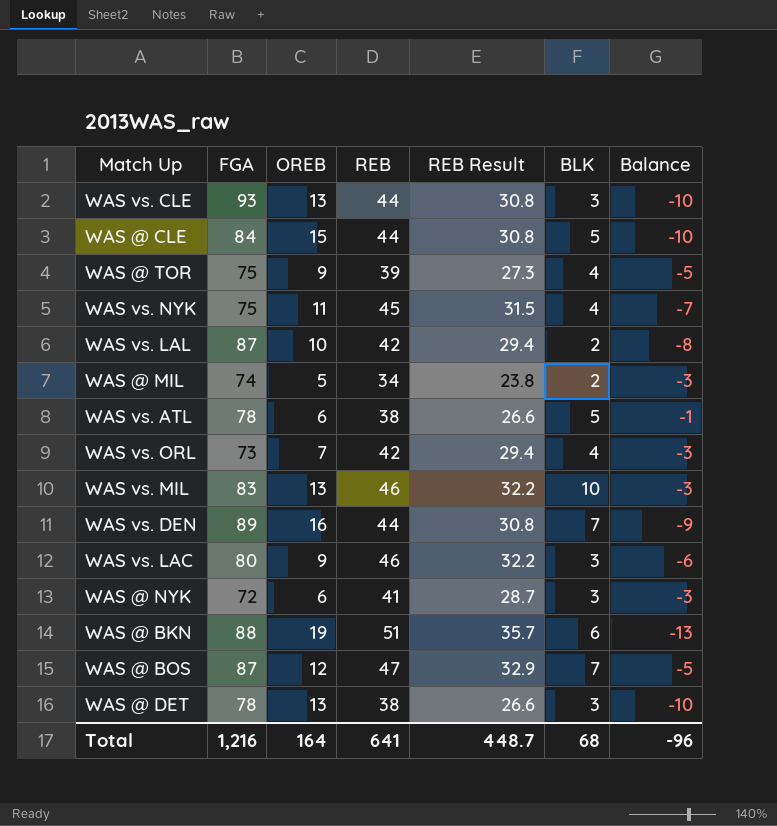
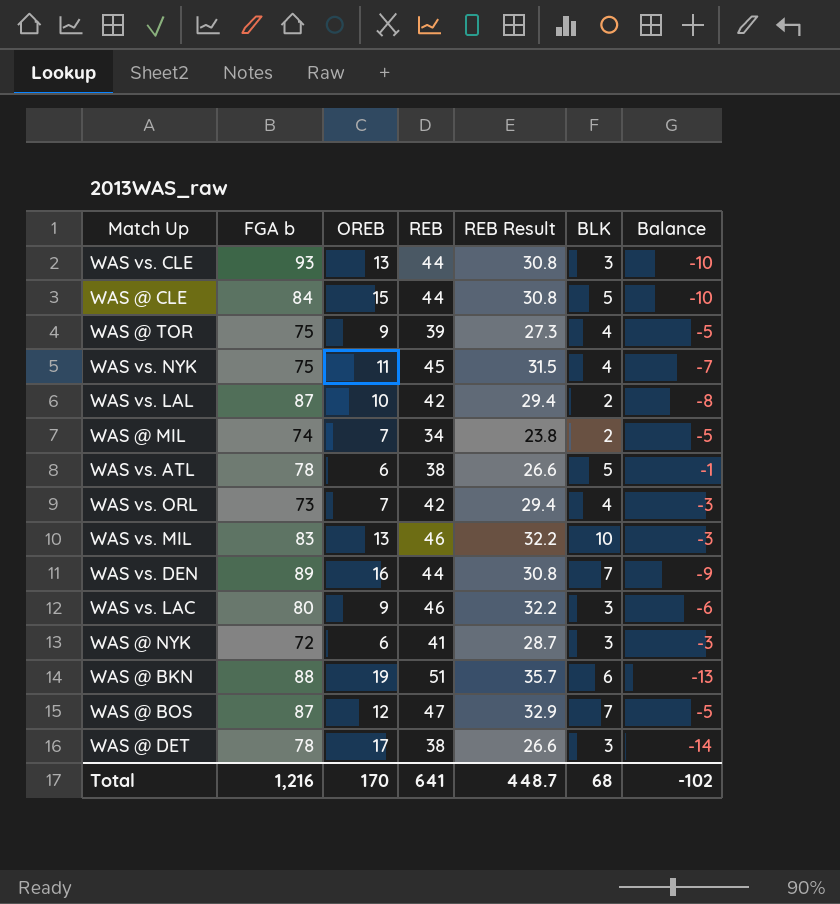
column name: FGA -> FGA b
WAS @ MIL | OREB: 5 -> 7
WAS @ MIL | Balance: -3 -> -5
WAS @ DET | OREB: 13 -> 17
WAS @ DET | Balance: -10 -> -14
Total | OREB: 164 -> 170
Total | Balance: -96 -> -102

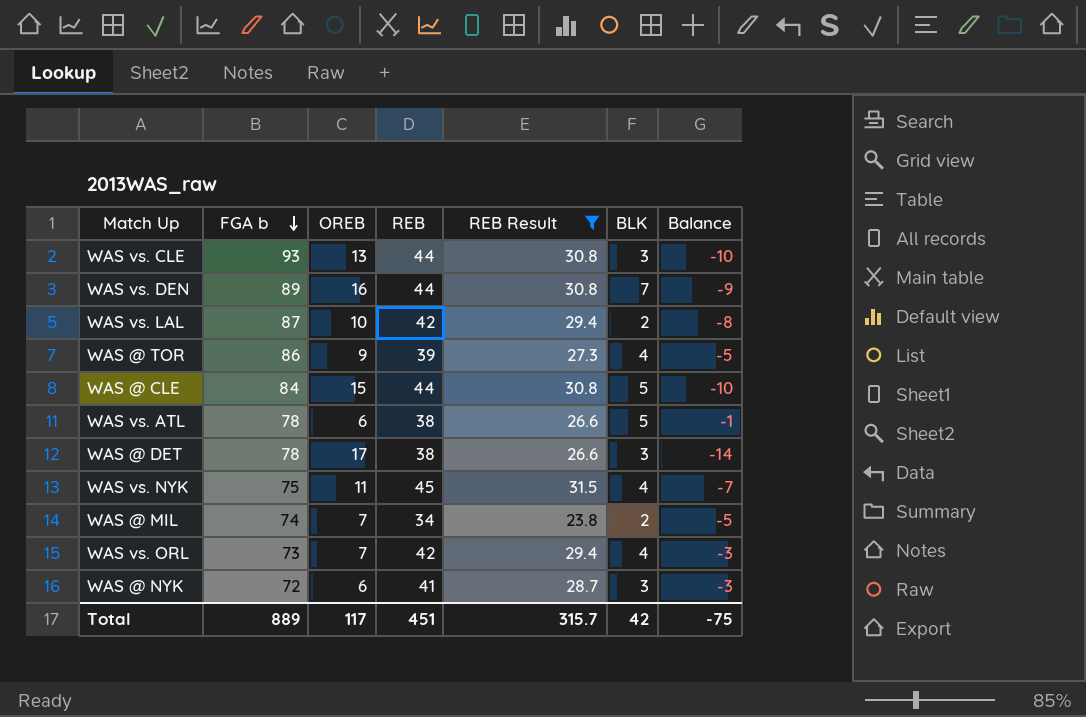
filter: none -> REB Result <= 31.5
row order: none -> FGA b descending
WAS @ TOR | FGA b: 75 -> 86
Total | FGA b: 1,216 -> 889
Total | OREB: 170 -> 117
Total | REB: 641 -> 451
Total | REB Result: 448.7 -> 315.7
Total | BLK: 68 -> 42
Total | Balance: -102 -> -75

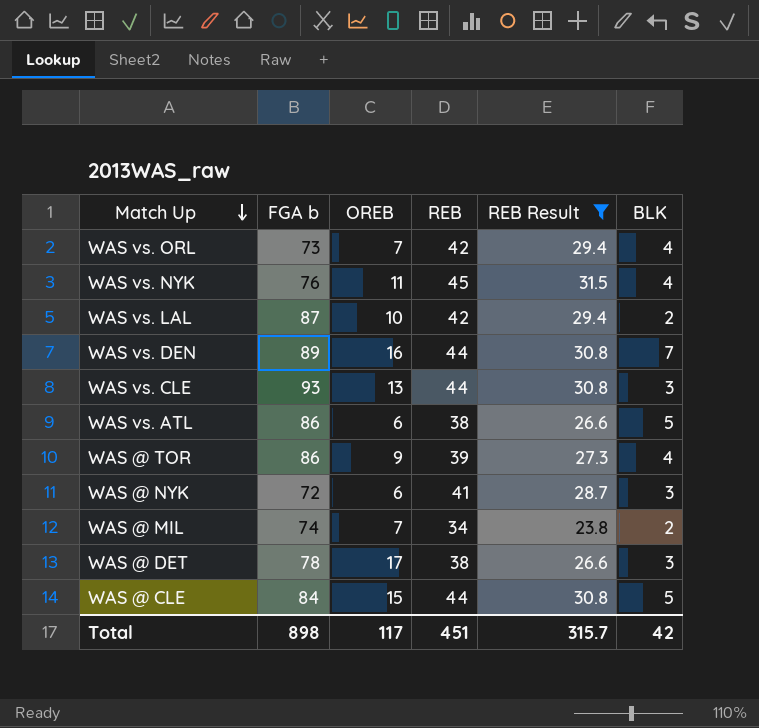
row order: FGA b descending -> Match Up descending
column Balance | formula: [BLK] - [OREB] -> none
WAS vs. NYK | FGA b: 75 -> 76
WAS vs. ATL | FGA b: 78 -> 86
Total | FGA b: 889 -> 898

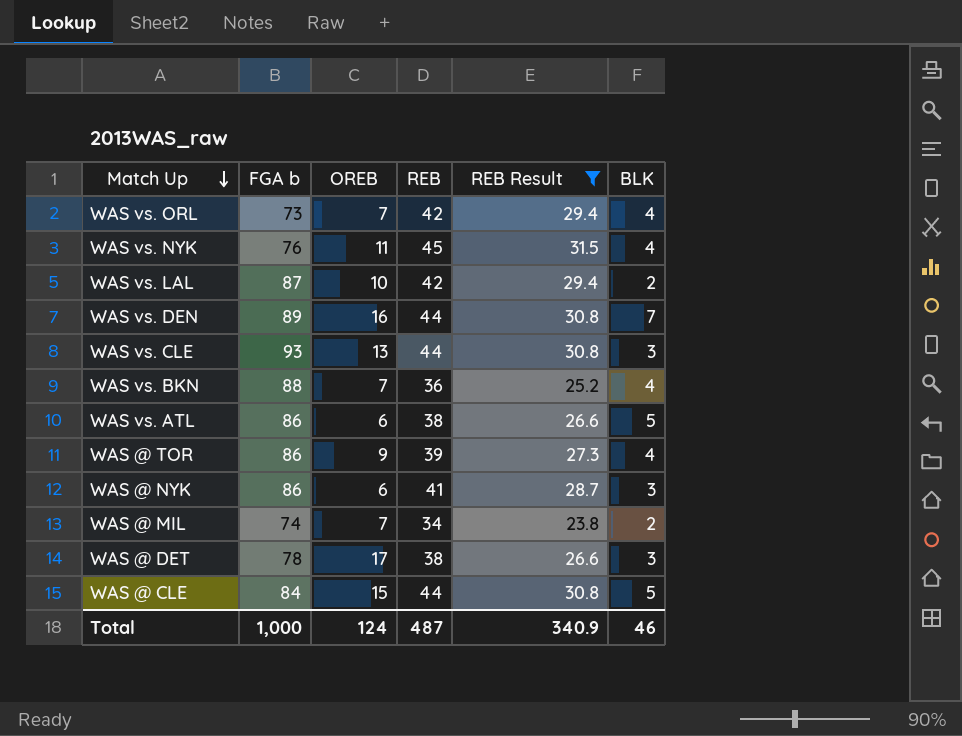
row WAS vs. BKN: none -> 88 | 7 | 36 | 25.2 | 4
WAS @ NYK | FGA b: 72 -> 86
Total | FGA b: 898 -> 1,000
Total | OREB: 117 -> 124
Total | REB: 451 -> 487
Total | REB Result: 315.7 -> 340.9
Total | BLK: 42 -> 46

